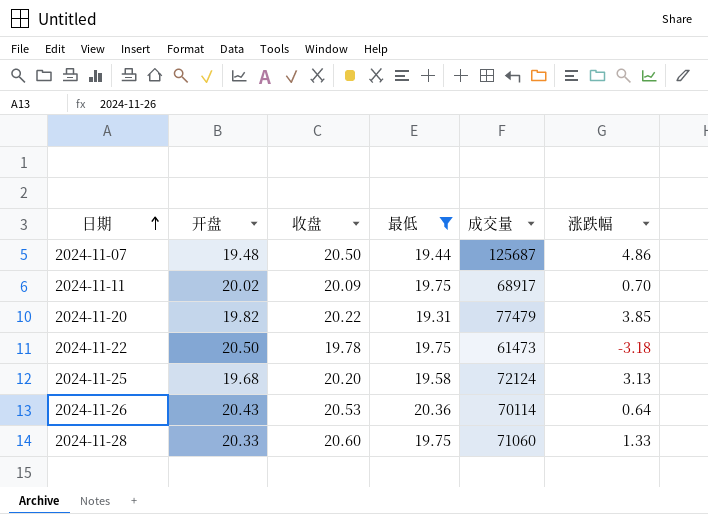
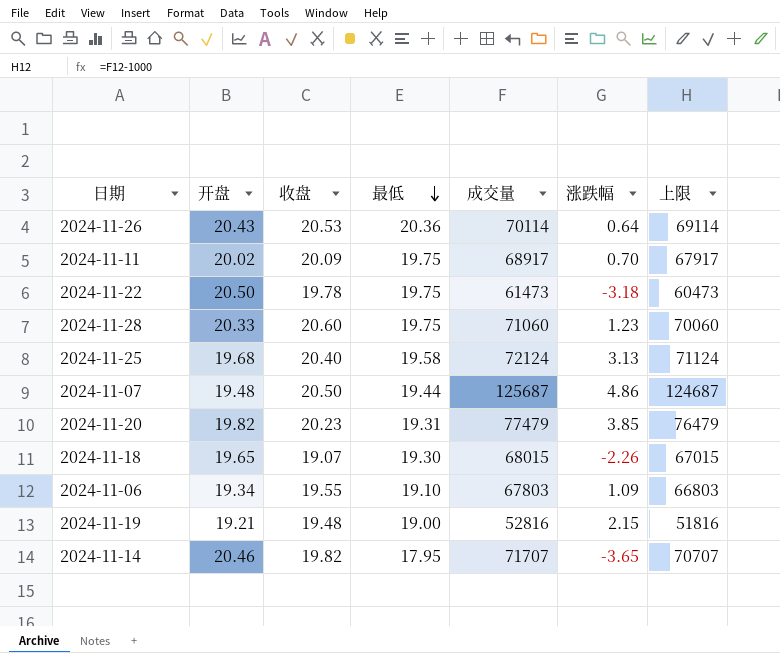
filter: 最低 >= 19.31 -> none
row order: 日期 ascending -> 最低 descending
column 上限 | formula: none -> [成交量] - 1000
2024-11-28 | 涨跌幅: 1.33 -> 1.23
2024-11-25 | 收盘: 20.20 -> 20.40
2024-11-20 | 收盘: 20.22 -> 20.23

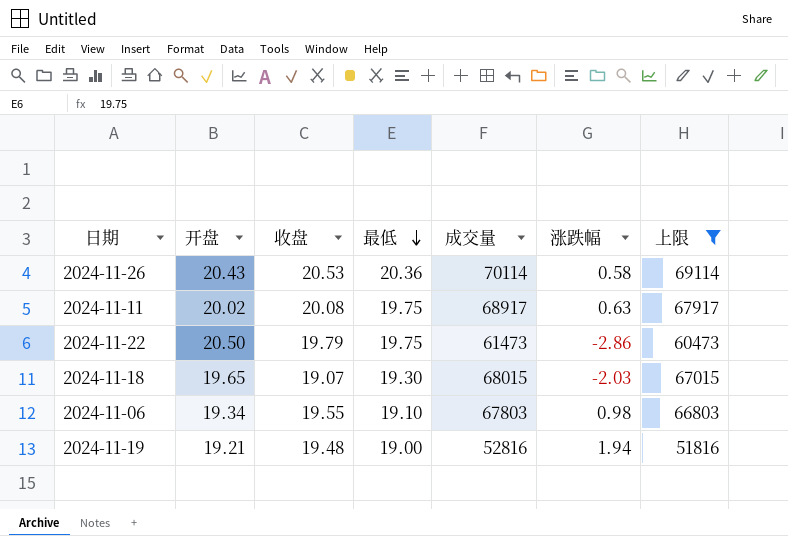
filter: none -> 上限 <= 69114
2024-11-26 | 涨跌幅: 0.64 -> 0.58
2024-11-11 | 收盘: 20.09 -> 20.08
2024-11-11 | 涨跌幅: 0.70 -> 0.63
2024-11-22 | 收盘: 19.78 -> 19.79
2024-11-22 | 涨跌幅: -3.18 -> -2.86
2024-11-18 | 涨跌幅: -2.26 -> -2.03
2024-11-06 | 涨跌幅: 1.09 -> 0.98
2024-11-19 | 涨跌幅: 2.15 -> 1.94

